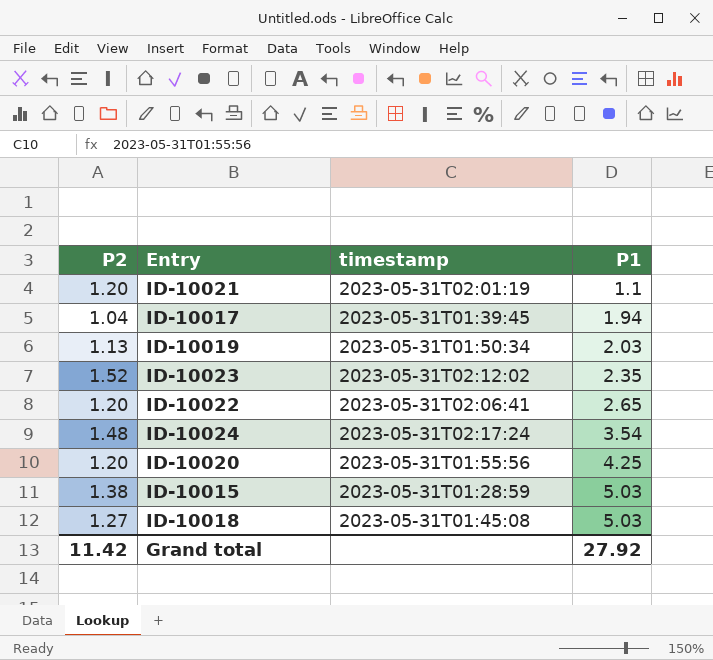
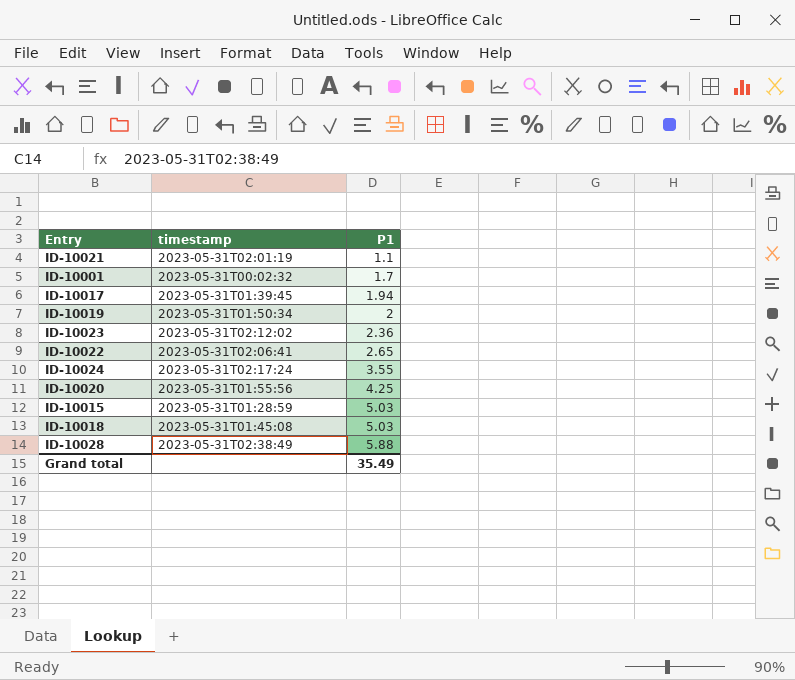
column P2 | position: 1 -> none
row ID-10001: none -> 2023-05-31T00:02:32 | 1.7
ID-10019 | P1: 2.03 -> 2
ID-10023 | P1: 2.35 -> 2.36
ID-10024 | P1: 3.54 -> 3.55
row ID-10028: none -> 2023-05-31T02:38:49 | 5.88
Grand total | P1: 27.92 -> 35.49

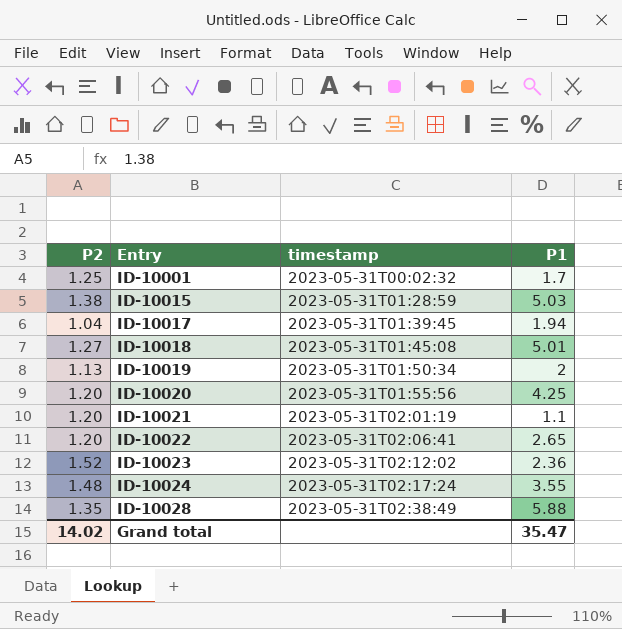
row order: P1 ascending -> Entry ascending
column P2 | position: none -> 1
ID-10018 | P1: 5.03 -> 5.01
Grand total | P1: 35.49 -> 35.47

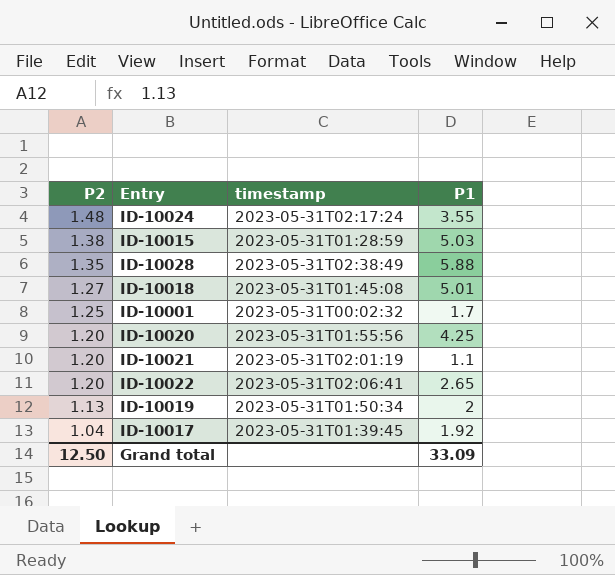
row order: Entry ascending -> P2 descending
row ID-10023: 1.52 | 2023-05-31T02:12:02 | 2.36 -> none
ID-10017 | P1: 1.94 -> 1.92
Grand total | P2: 14.02 -> 12.50
Grand total | P1: 35.47 -> 33.09

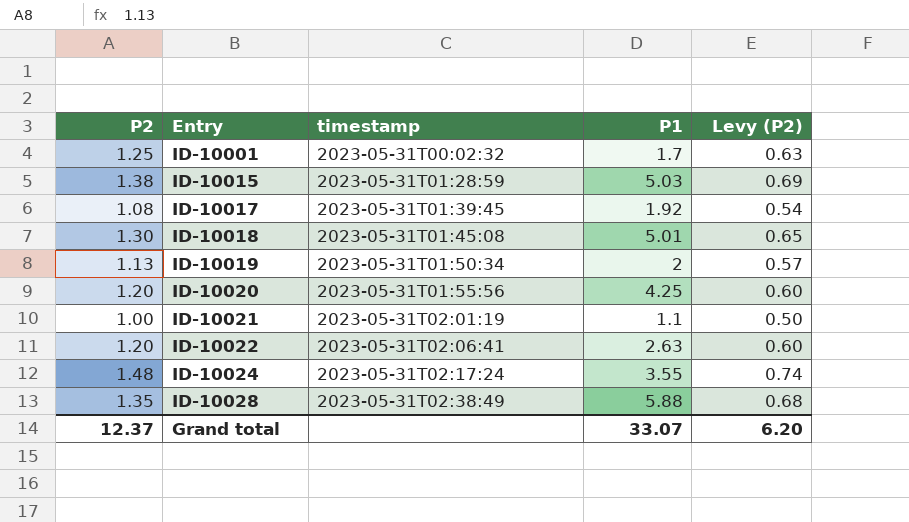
row order: P2 descending -> Entry ascending
column Levy (P2) | formula: none -> [P2] * 0.5
ID-10017 | P2: 1.04 -> 1.08
ID-10018 | P2: 1.27 -> 1.30
ID-10021 | P2: 1.20 -> 1.00
ID-10022 | P1: 2.65 -> 2.63
Grand total | P2: 12.50 -> 12.37
Grand total | P1: 33.09 -> 33.07

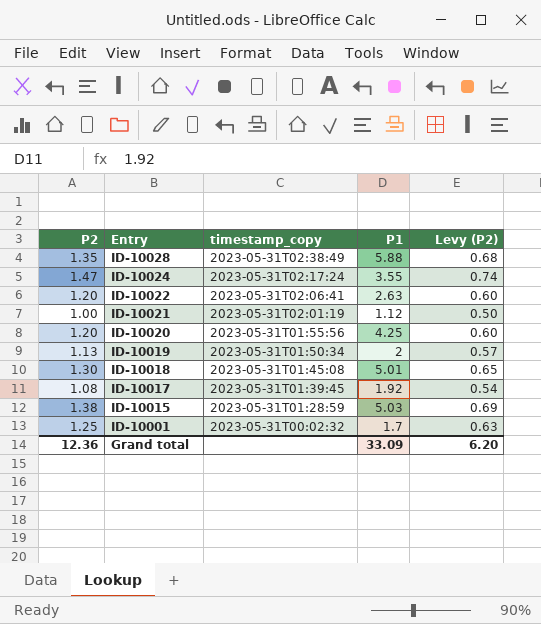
row order: Entry ascending -> Entry descending
column name: timestamp -> timestamp_copy
ID-10024 | P2: 1.48 -> 1.47
ID-10021 | P1: 1.1 -> 1.12
Grand total | P2: 12.37 -> 12.36
Grand total | P1: 33.07 -> 33.09

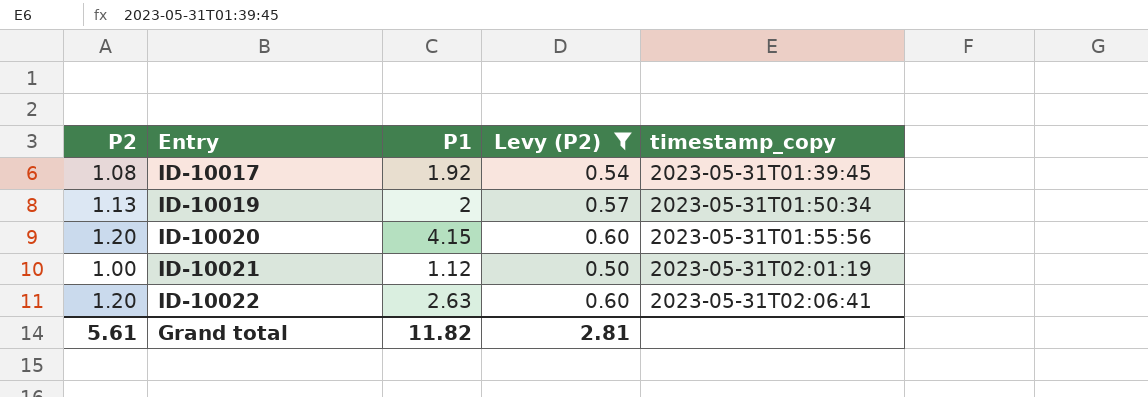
filter: none -> Levy (P2) <= 0.60
row order: Entry descending -> Entry ascending
column timestamp_copy | position: 3 -> 5
ID-10020 | P1: 4.25 -> 4.15
Grand total | P2: 12.36 -> 5.61
Grand total | P1: 33.09 -> 11.82
Grand total | Levy (P2): 6.20 -> 2.81

